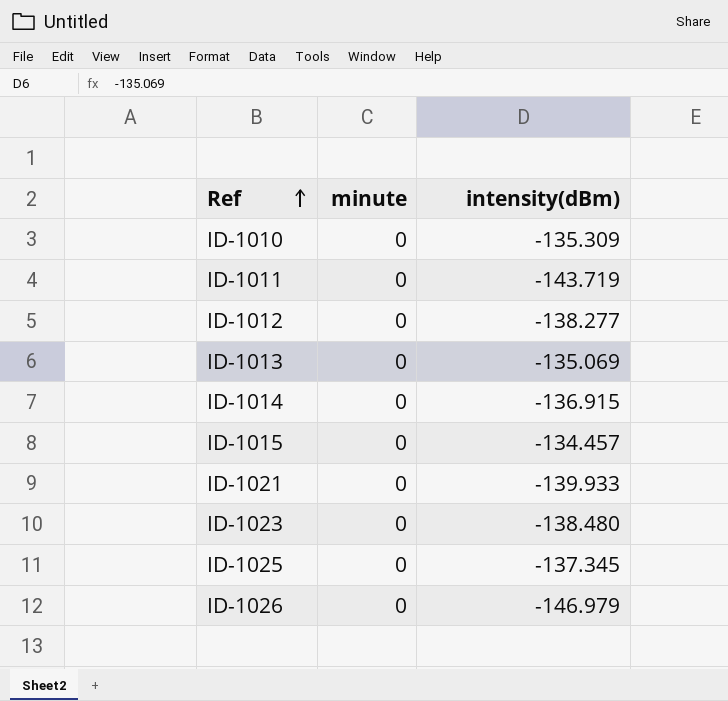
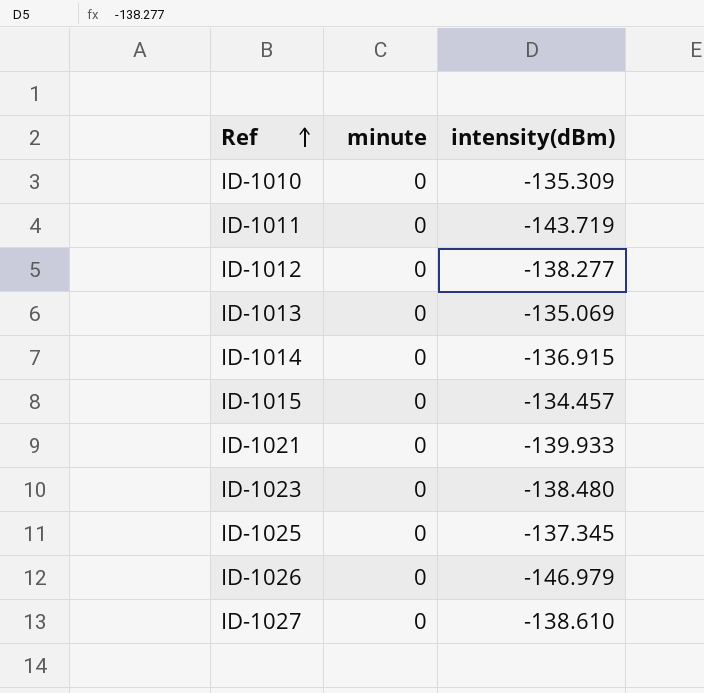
row ID-1027: none -> 0 | -138.610

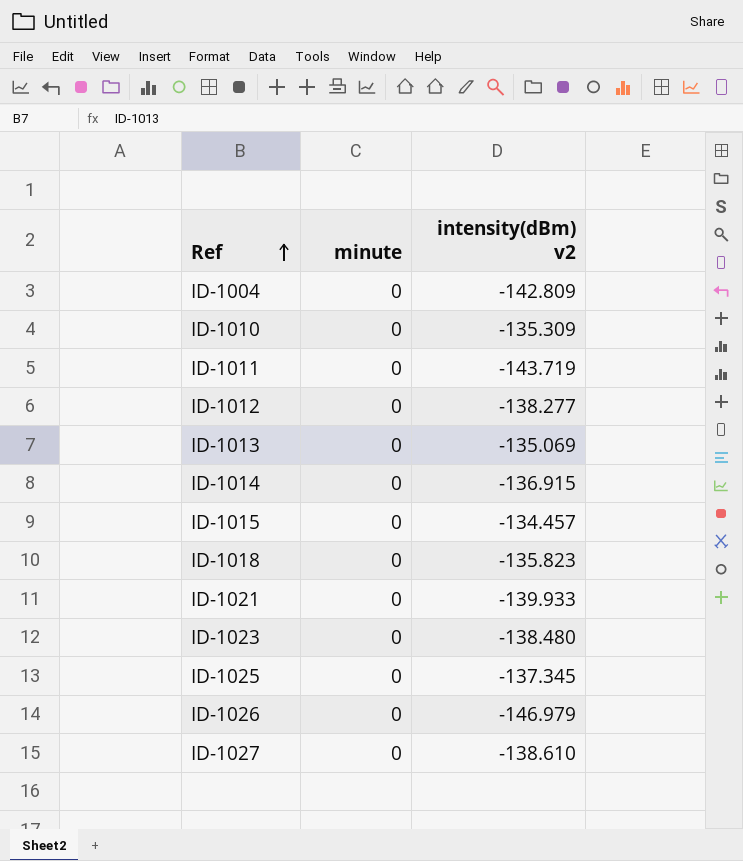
column name: intensity(dBm) -> intensity(dBm) v2
row ID-1004: none -> 0 | -142.809
row ID-1018: none -> 0 | -135.823

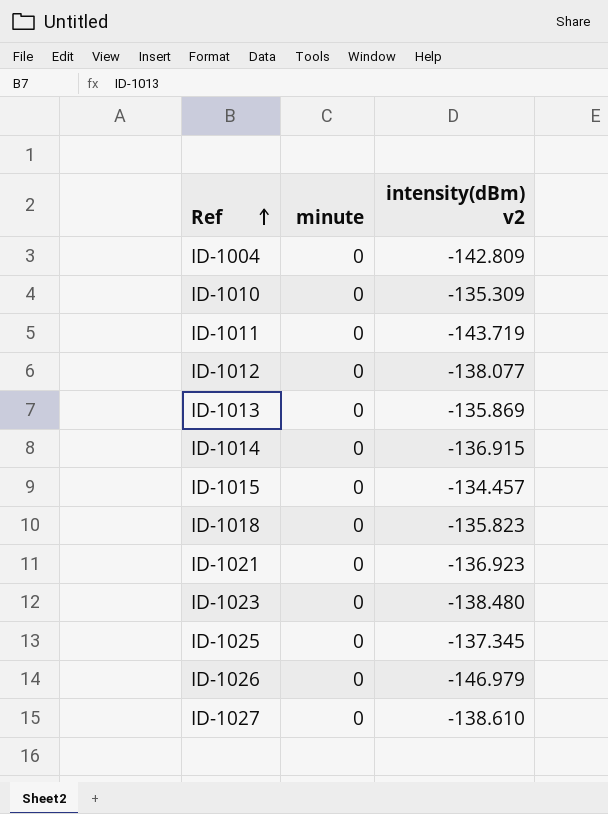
ID-1012 | intensity(dBm) v2: -138.277 -> -138.077
ID-1013 | intensity(dBm) v2: -135.069 -> -135.869
ID-1021 | intensity(dBm) v2: -139.933 -> -136.923

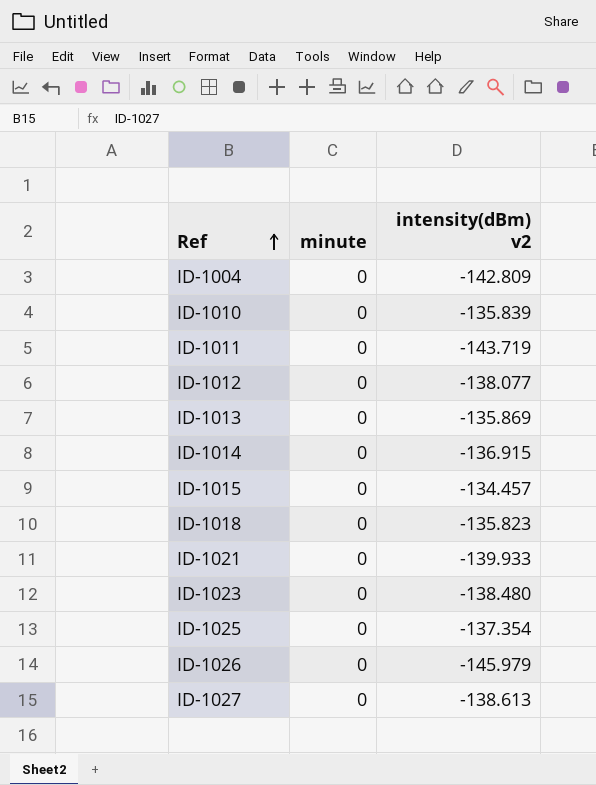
ID-1010 | intensity(dBm) v2: -135.309 -> -135.839
ID-1021 | intensity(dBm) v2: -136.923 -> -139.933
ID-1025 | intensity(dBm) v2: -137.345 -> -137.354
ID-1026 | intensity(dBm) v2: -146.979 -> -145.979
ID-1027 | intensity(dBm) v2: -138.610 -> -138.613

